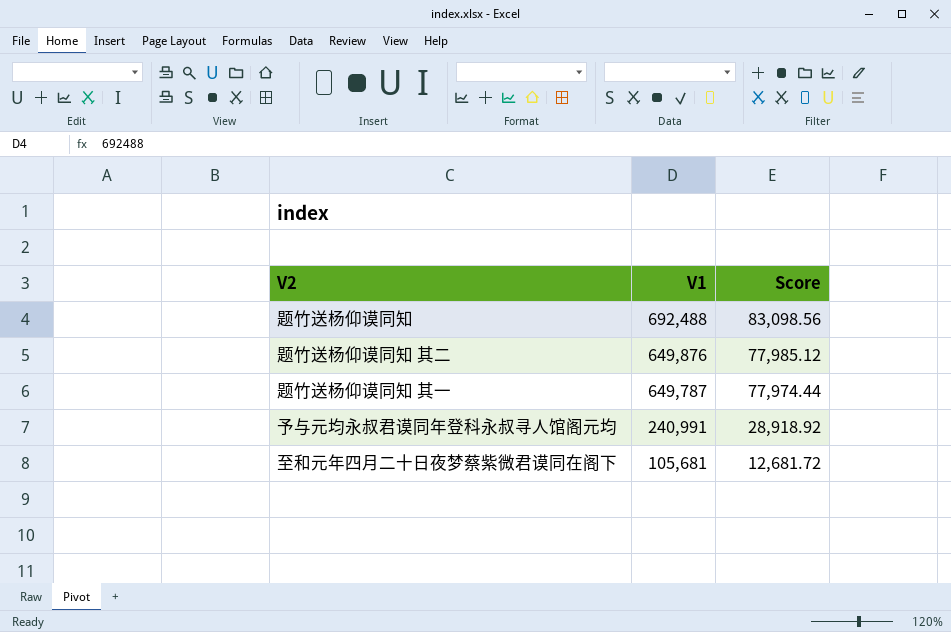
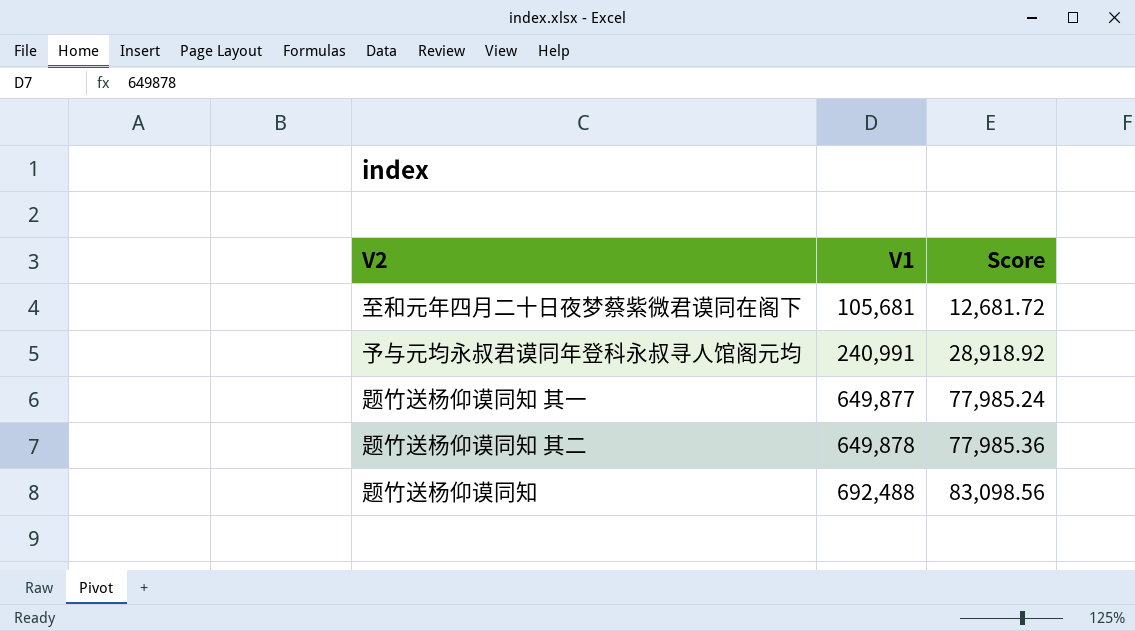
row order: V1 descending -> V1 ascending
题竹送杨仰谟同知 其一 | V1: 649,787 -> 649,877
题竹送杨仰谟同知 其一 | Score: 77,974.44 -> 77,985.24
题竹送杨仰谟同知 其二 | V1: 649,876 -> 649,878
题竹送杨仰谟同知 其二 | Score: 77,985.12 -> 77,985.36

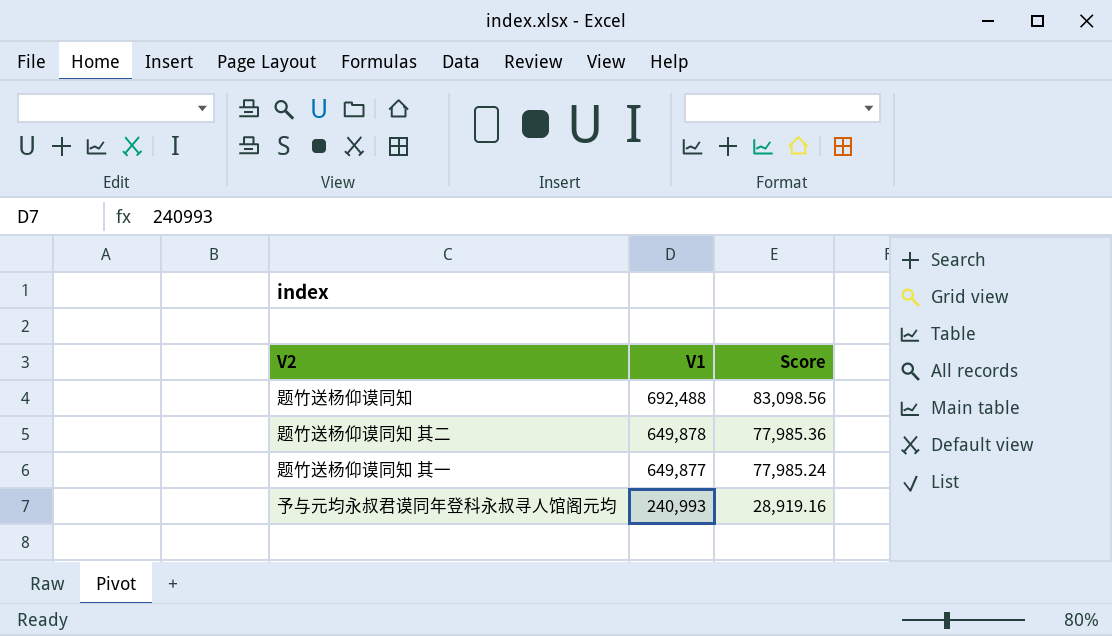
row order: V1 ascending -> V1 descending
row 至和元年四月二十日夜梦蔡紫微君谟同在阁下: 105,681 | 12,681.72 -> none
予与元均永叔君谟同年登科永叔寻人馆阁元均 | V1: 240,991 -> 240,993
予与元均永叔君谟同年登科永叔寻人馆阁元均 | Score: 28,918.92 -> 28,919.16

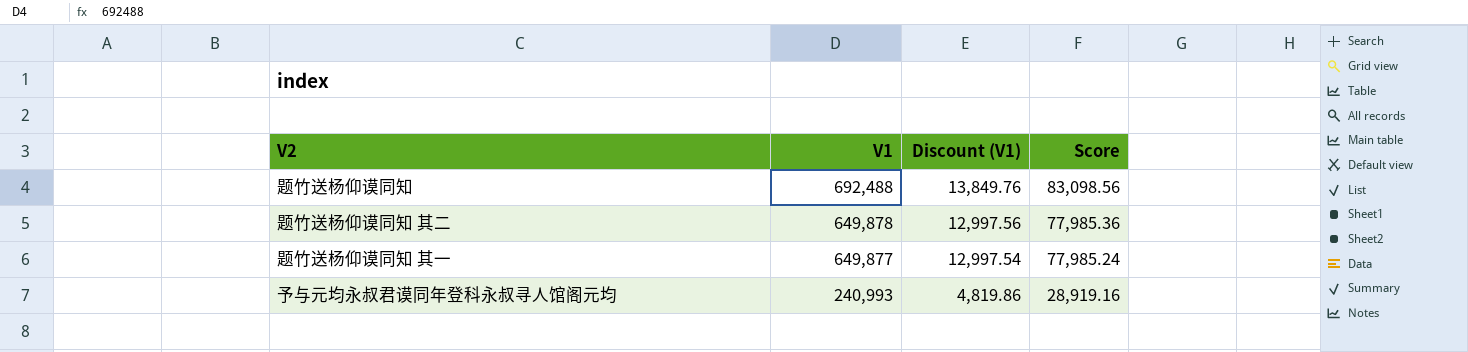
column Discount (V1) | formula: none -> [V1] * 0.02

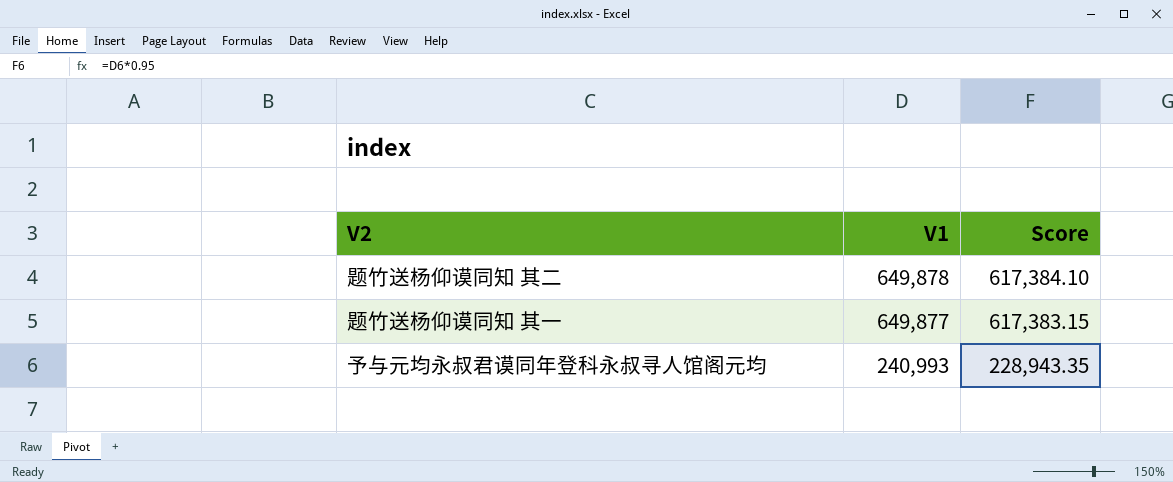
column Discount (V1) | formula: [V1] * 0.02 -> none
column Score | formula: [V1] * 0.12 -> [V1] * 0.95
row 题竹送杨仰谟同知: 692,488 | 13,849.76 | 83,098.56 -> none

